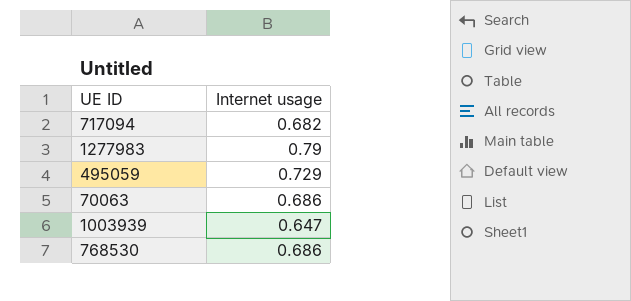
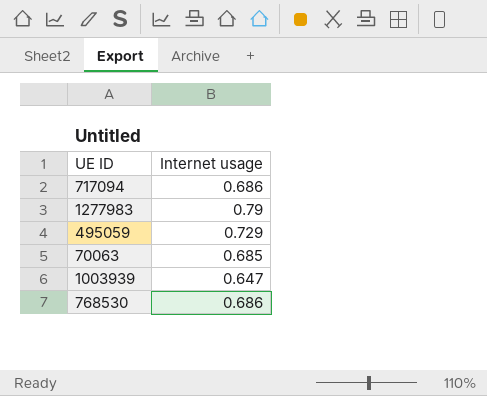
717094 | Internet usage: 0.682 -> 0.686
70063 | Internet usage: 0.686 -> 0.685

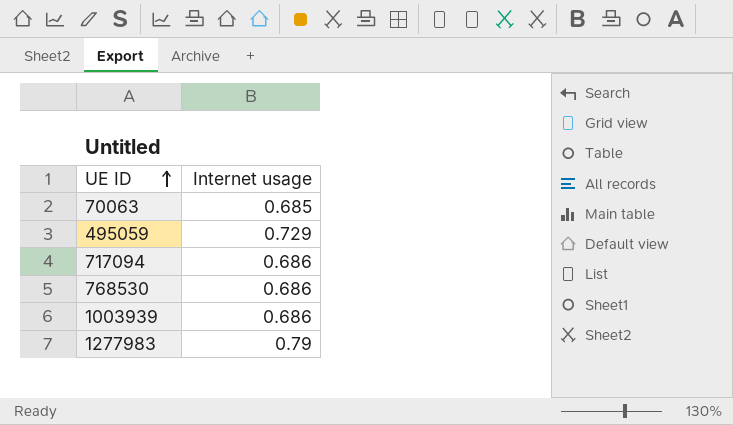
row order: none -> UE ID ascending
1003939 | Internet usage: 0.647 -> 0.686

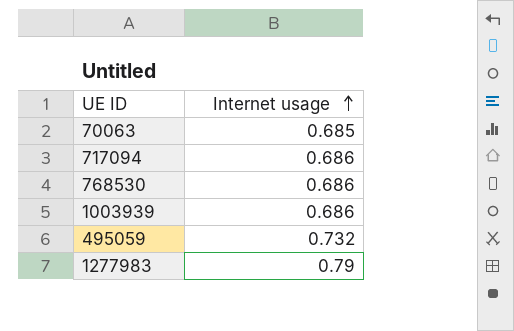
row order: UE ID ascending -> Internet usage ascending
495059 | Internet usage: 0.729 -> 0.732

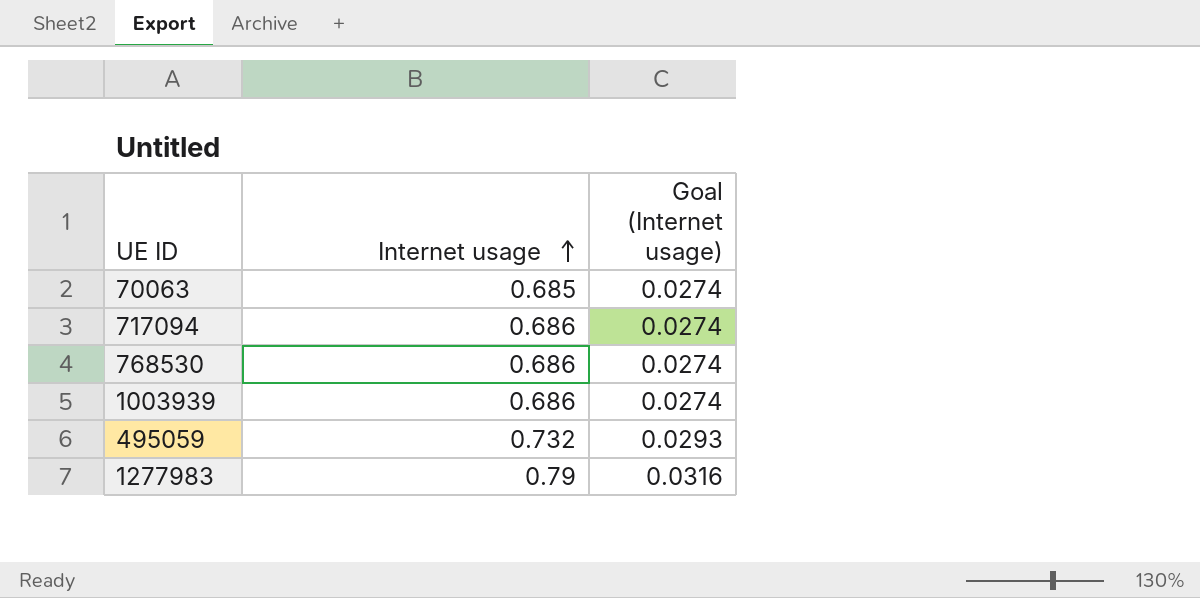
column Goal (Internet usage) | formula: none -> [Internet usage] * 0.04

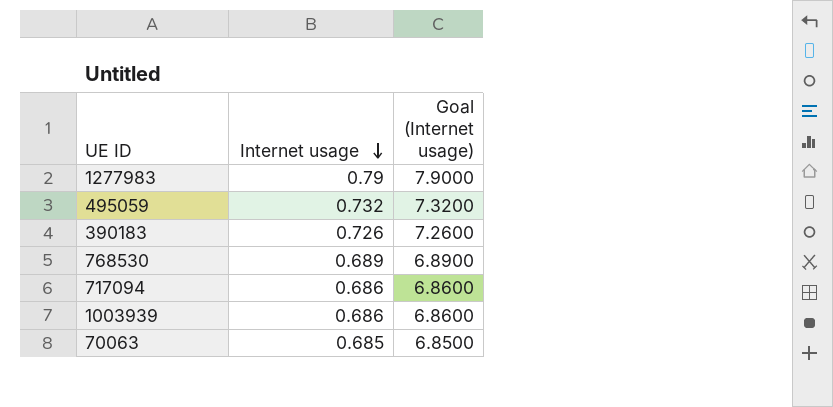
row order: Internet usage ascending -> Internet usage descending
column Goal (Internet usage) | formula: [Internet usage] * 0.04 -> [Internet usage] * 10
row 390183: none -> 0.726 | 7.2600
768530 | Internet usage: 0.686 -> 0.689

